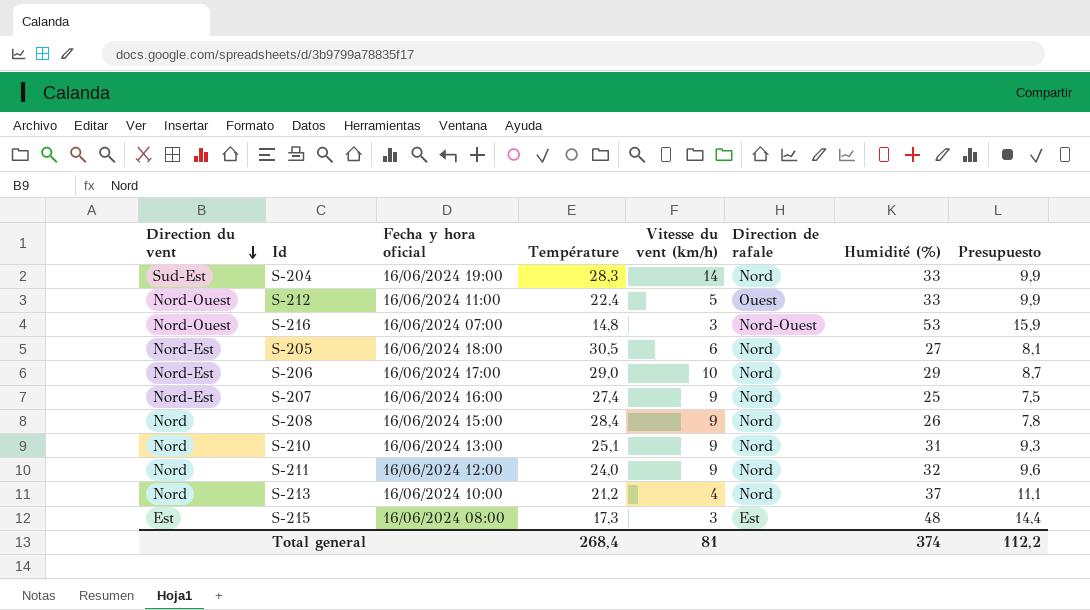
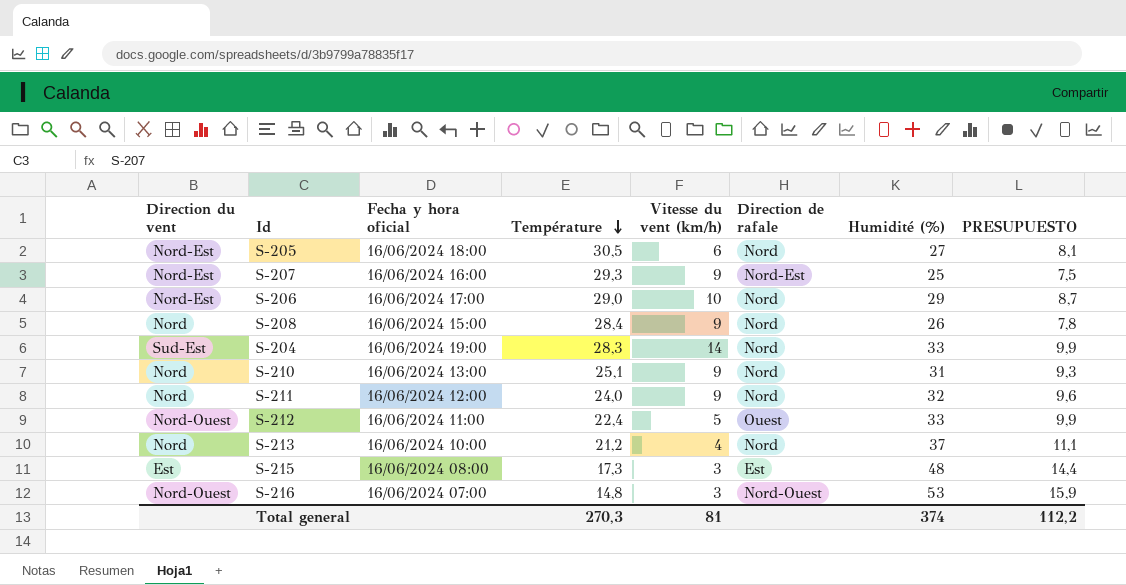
row order: Direction du vent descending -> Température descending
column name: Presupuesto -> PRESUPUESTO
S-207 | Température: 27,4 -> 29,3
S-207 | Direction de rafale: Nord -> Nord-Est
Total general | Température: 268,4 -> 270,3

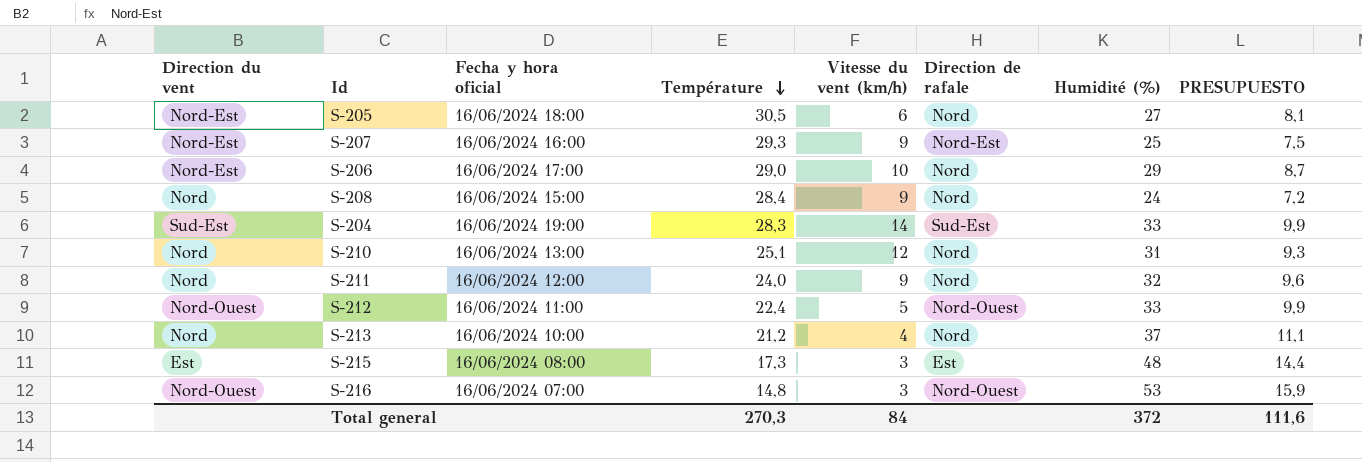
S-208 | Humidité (%): 26 -> 24
S-208 | PRESUPUESTO: 7,8 -> 7,2
S-204 | Direction de rafale: Nord -> Sud-Est
S-210 | Vitesse du vent (km/h): 9 -> 12
S-212 | Direction de rafale: Ouest -> Nord-Ouest
Total general | Vitesse du vent (km/h): 81 -> 84
Total general | Humidité (%): 374 -> 372
Total general | PRESUPUESTO: 112,2 -> 111,6

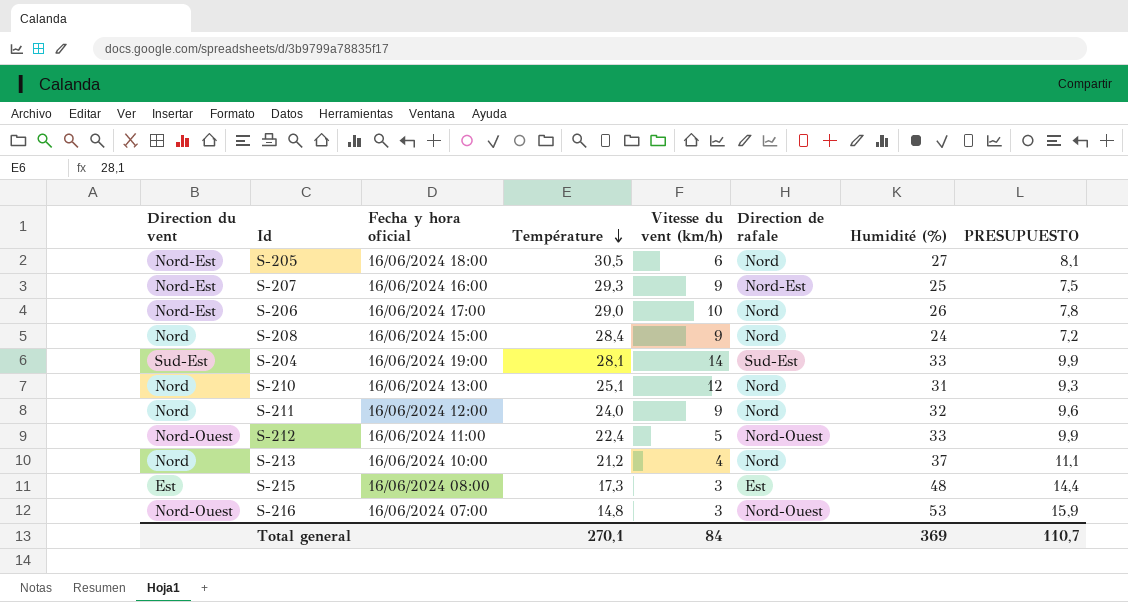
S-206 | Humidité (%): 29 -> 26
S-206 | PRESUPUESTO: 8,7 -> 7,8
S-204 | Température: 28,3 -> 28,1
Total general | Température: 270,3 -> 270,1
Total general | Humidité (%): 372 -> 369
Total general | PRESUPUESTO: 111,6 -> 110,7

